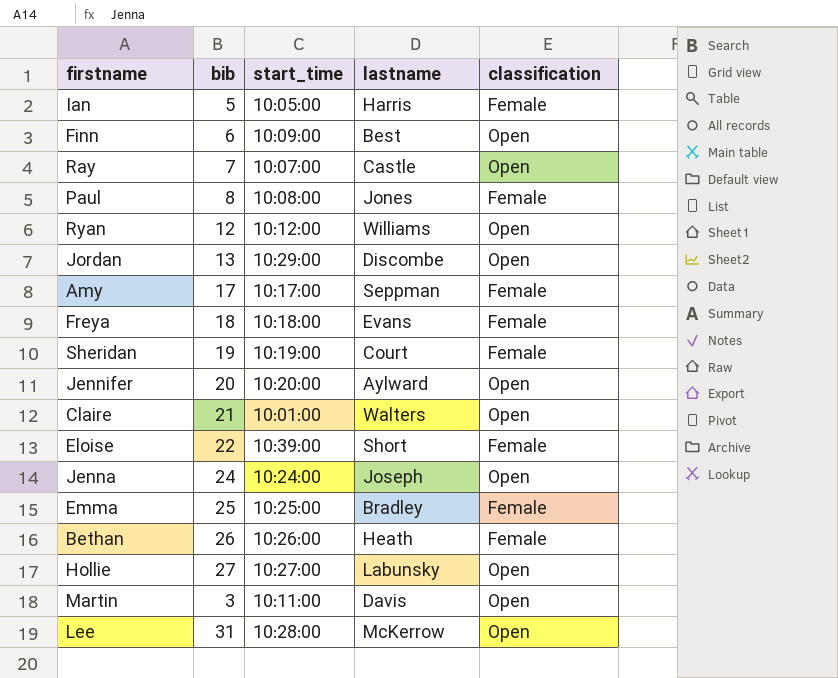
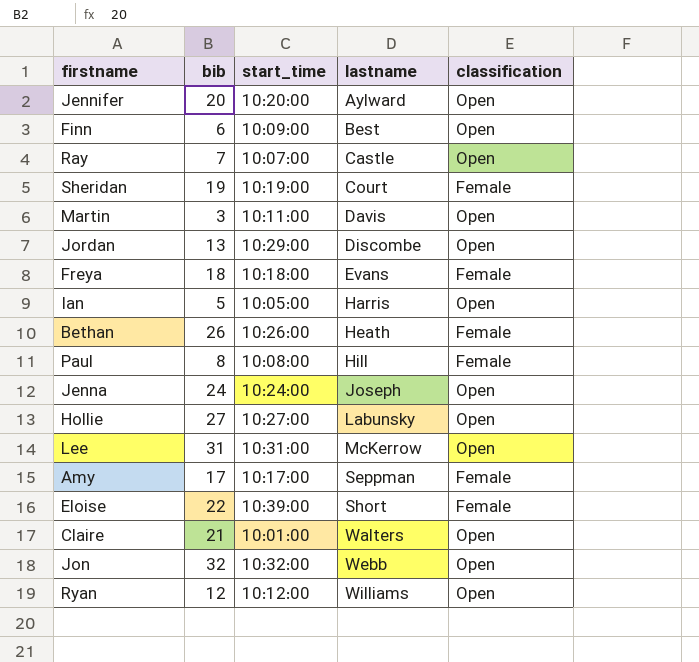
row order: none -> lastname ascending
row Emma: 25 | 10:25:00 | Bradley | Female -> none
Ian | classification: Female -> Open
Paul | lastname: Jones -> Hill
Lee | start_time: 10:28:00 -> 10:31:00
row Jon: none -> 32 | 10:32:00 | Webb | Open

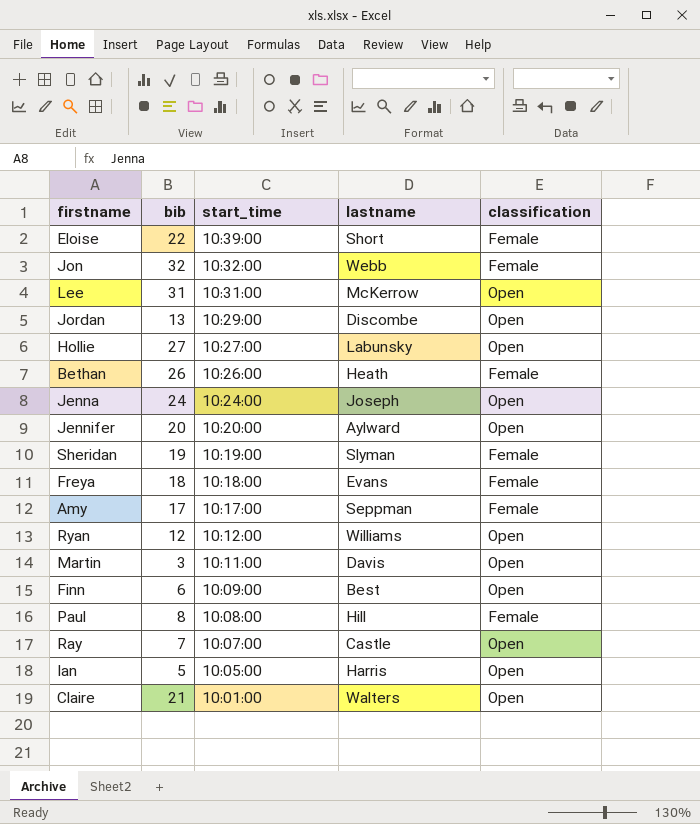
row order: lastname ascending -> start_time descending
Jon | classification: Open -> Female
Sheridan | lastname: Court -> Slyman

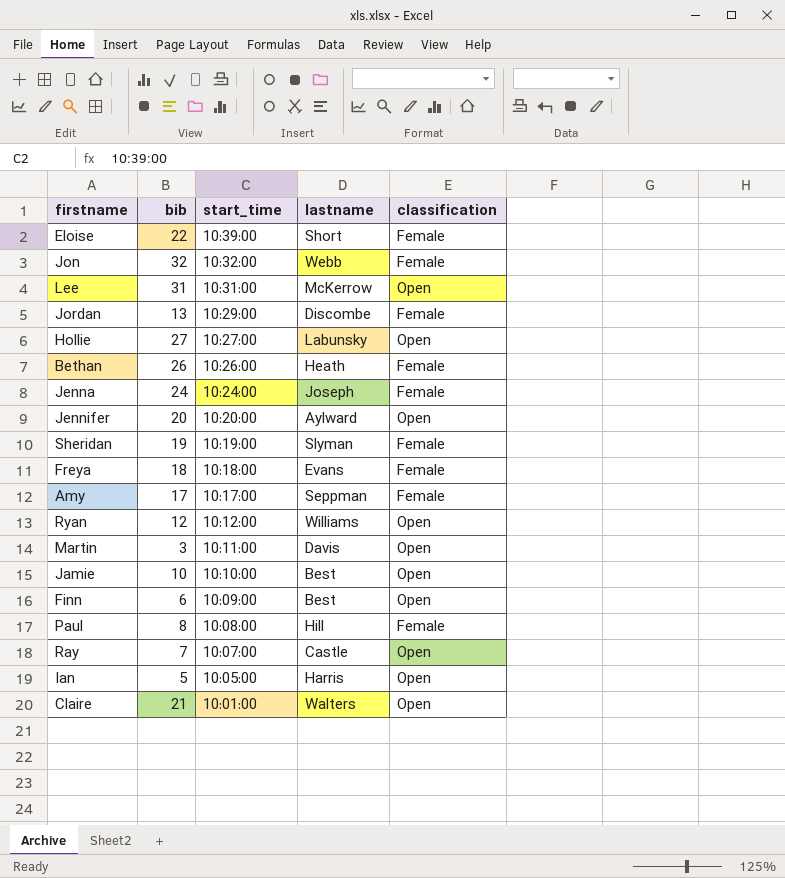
Jordan | classification: Open -> Female
Jenna | classification: Open -> Female
row Jamie: none -> 10 | 10:10:00 | Best | Open

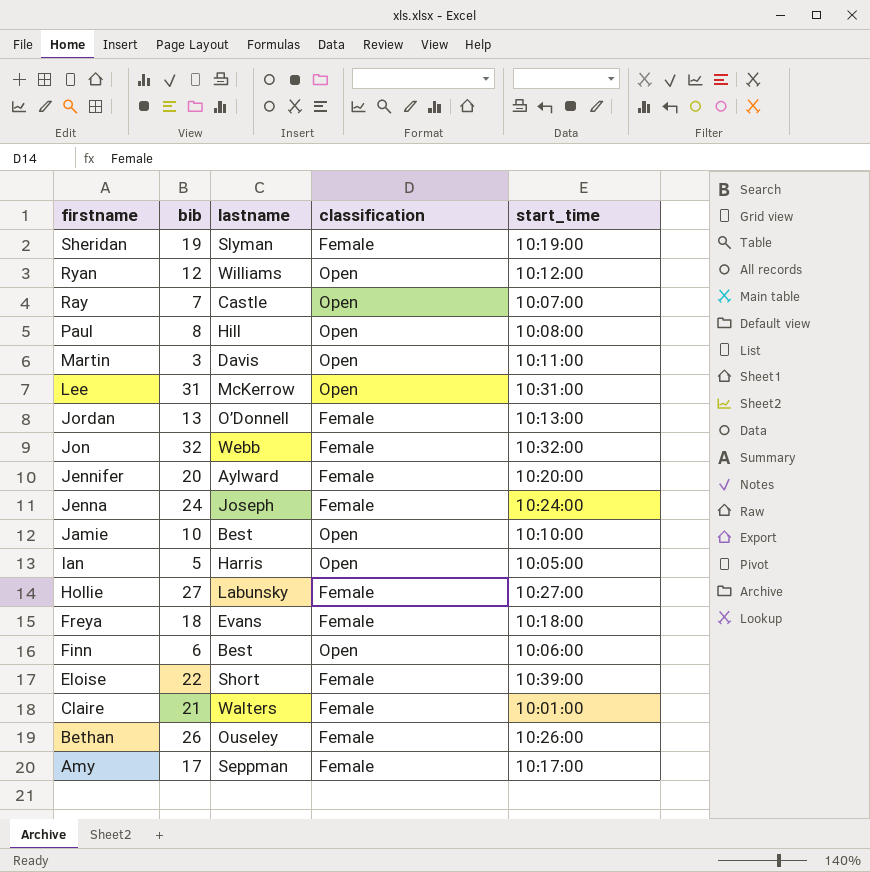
row order: start_time descending -> firstname descending
column start_time | position: 3 -> 5
Paul | classification: Female -> Open
Jordan | lastname: Discombe -> O’Donnell
Jordan | start_time: 10:29:00 -> 10:13:00
Jennifer | classification: Open -> Female
Hollie | classification: Open -> Female
Finn | start_time: 10:09:00 -> 10:06:00
Claire | classification: Open -> Female
Bethan | lastname: Heath -> Ouseley

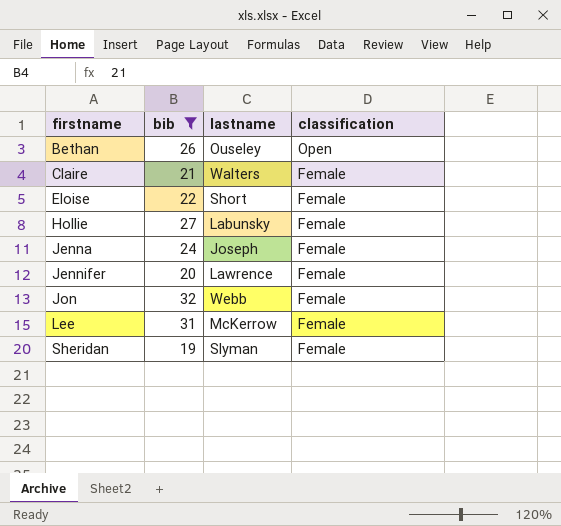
filter: none -> bib >= 19
row order: firstname descending -> firstname ascending
column start_time | position: 5 -> none
Bethan | classification: Female -> Open
Jennifer | lastname: Aylward -> Lawrence
Lee | classification: Open -> Female

